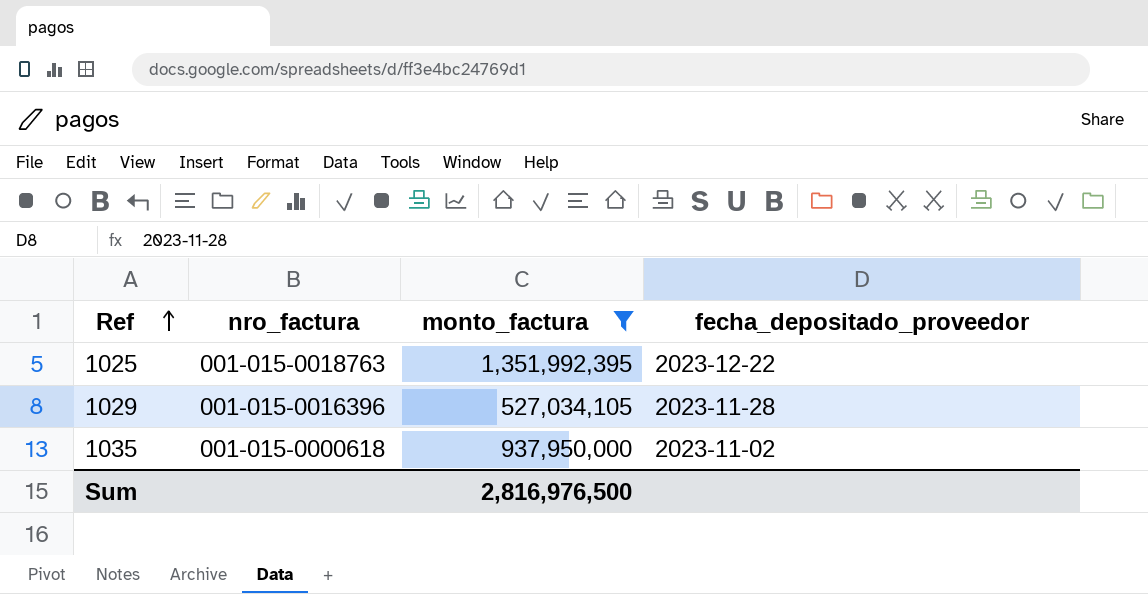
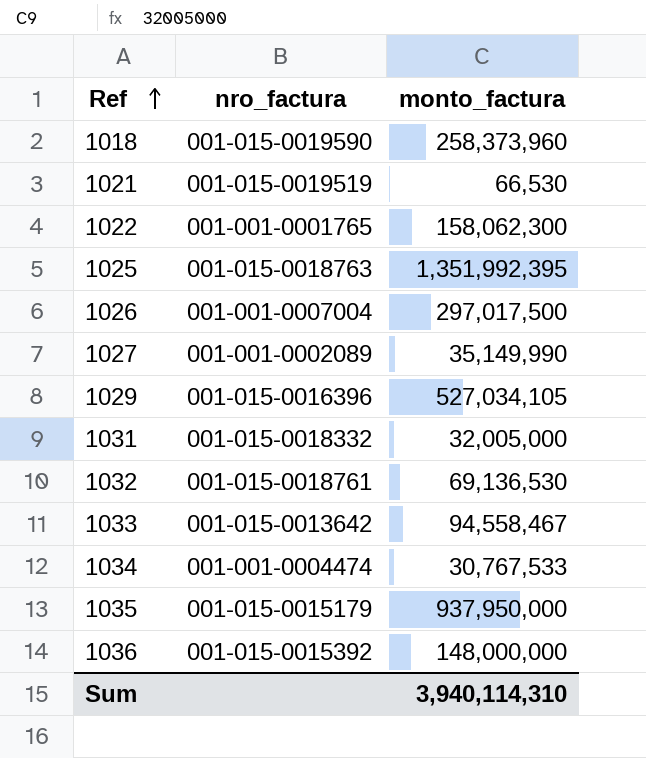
filter: monto_factura >= 527,034,105 -> none
column fecha_depositado_proveedor | position: 4 -> none
1035 | nro_factura: 001-015-0000618 -> 001-015-0015179
Sum | monto_factura: 2,816,976,500 -> 3,940,114,310

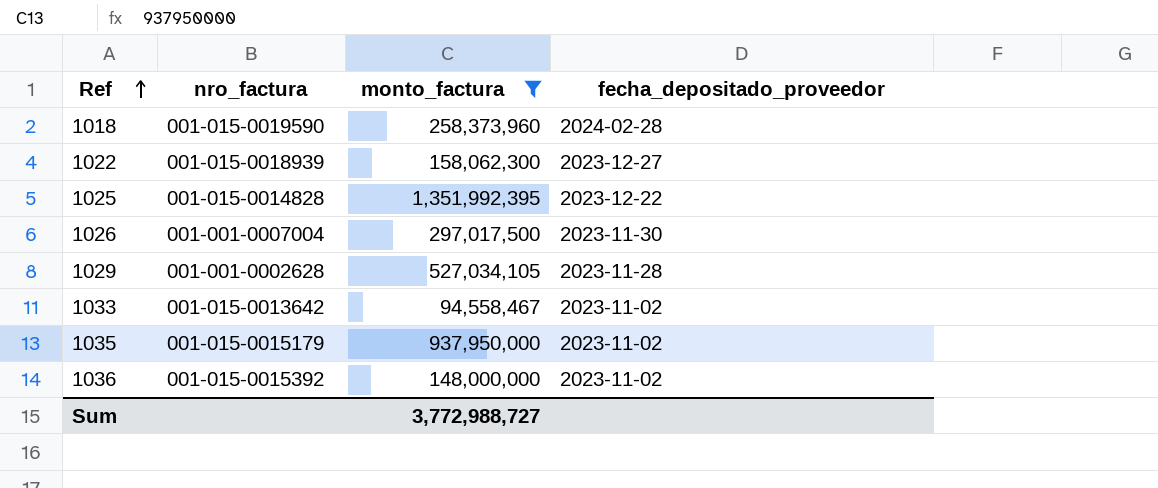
filter: none -> monto_factura >= 94,558,467
column fecha_depositado_proveedor | position: none -> 4
1022 | nro_factura: 001-001-0001765 -> 001-015-0018939
1025 | nro_factura: 001-015-0018763 -> 001-015-0014828
1029 | nro_factura: 001-015-0016396 -> 001-001-0002628
Sum | monto_factura: 3,940,114,310 -> 3,772,988,727

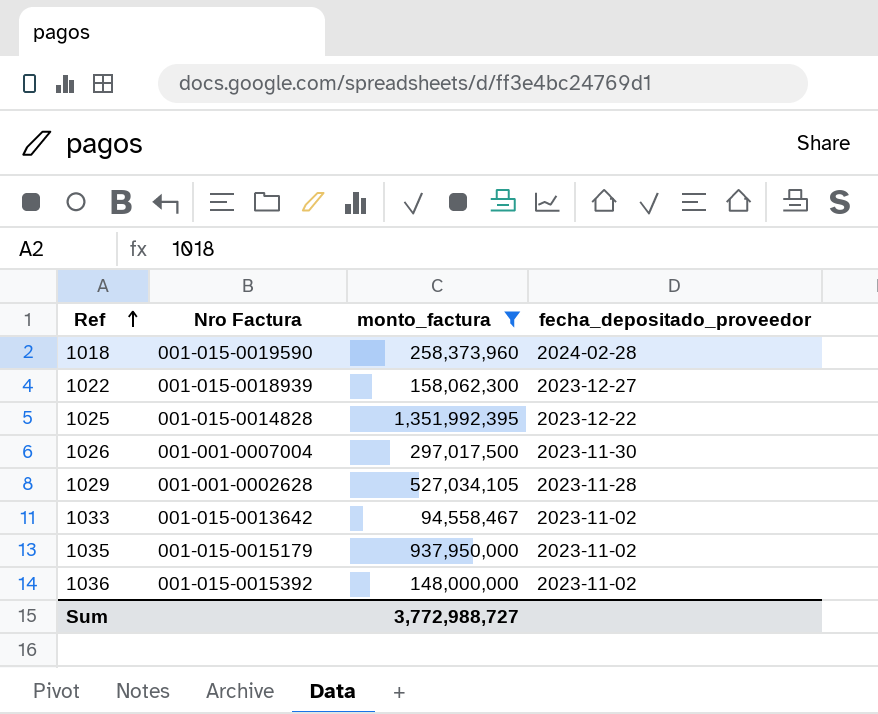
column name: nro_factura -> Nro Factura

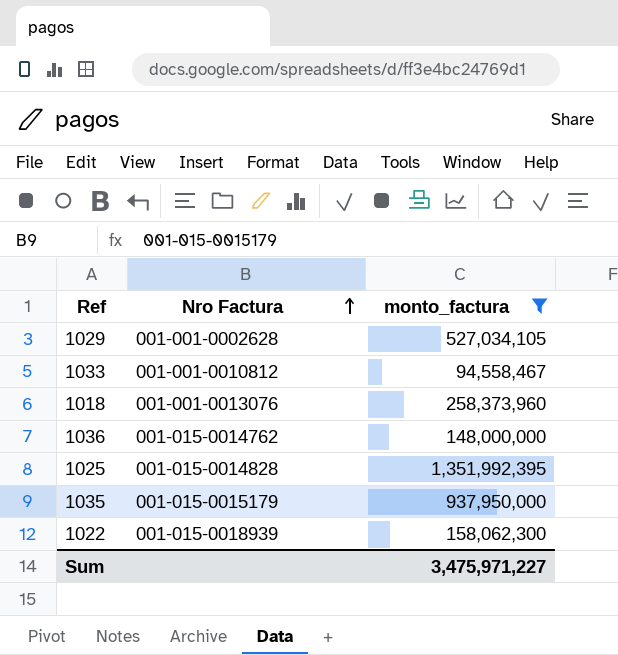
row order: Ref ascending -> Nro Factura ascending
column fecha_depositado_proveedor | position: 4 -> none
row 1026: 001-001-0007004 | 297,017,500 | 2023-11-30 -> none
1033 | Nro Factura: 001-015-0013642 -> 001-001-0010812
1018 | Nro Factura: 001-015-0019590 -> 001-001-0013076
1036 | Nro Factura: 001-015-0015392 -> 001-015-0014762
Sum | monto_factura: 3,772,988,727 -> 3,475,971,227

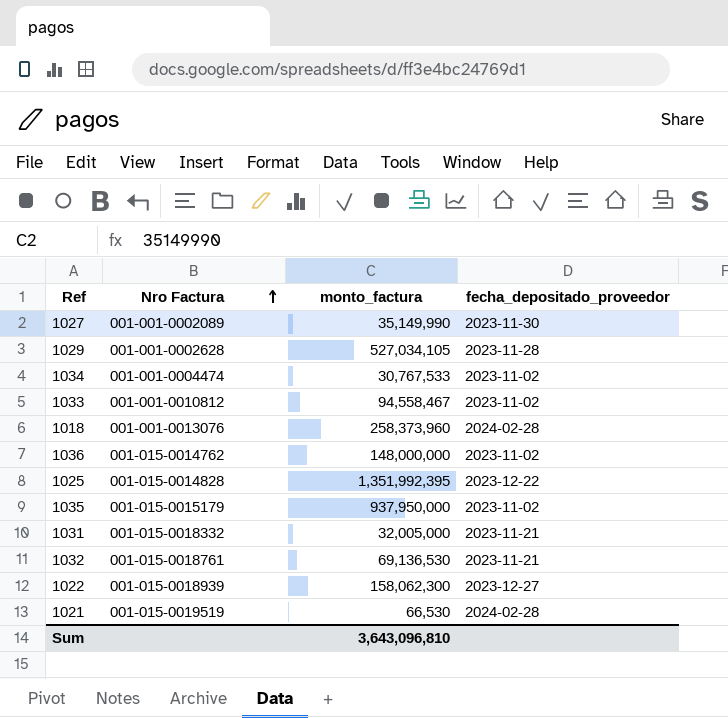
filter: monto_factura >= 94,558,467 -> none
column fecha_depositado_proveedor | position: none -> 4
Sum | monto_factura: 3,475,971,227 -> 3,643,096,810

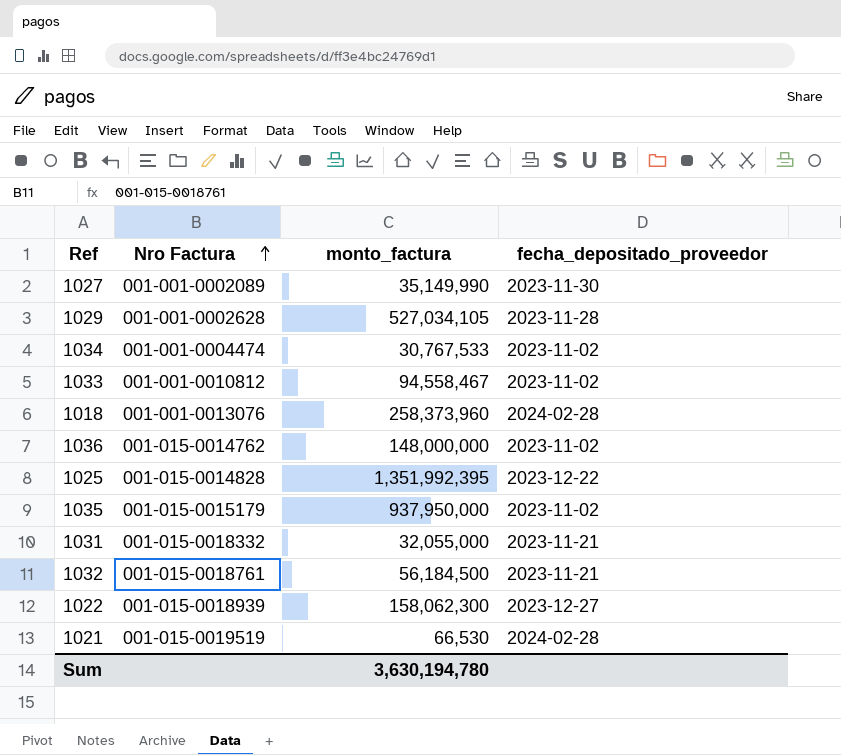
1031 | monto_factura: 32,005,000 -> 32,055,000
1032 | monto_factura: 69,136,530 -> 56,184,500
Sum | monto_factura: 3,643,096,810 -> 3,630,194,780

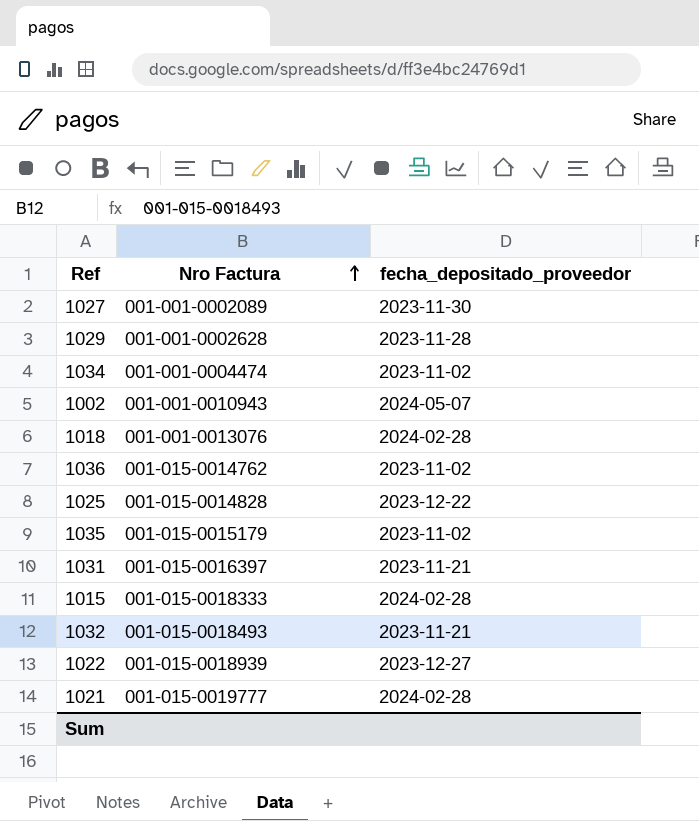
column monto_factura | position: 3 -> none
row 1033: 001-001-0010812 | 94,558,467 | 2023-11-02 -> none
row 1002: none -> 001-001-0010943 | 2024-05-07
1031 | Nro Factura: 001-015-0018332 -> 001-015-0016397
row 1015: none -> 001-015-0018333 | 2024-02-28
1032 | Nro Factura: 001-015-0018761 -> 001-015-0018493
1021 | Nro Factura: 001-015-0019519 -> 001-015-0019777

